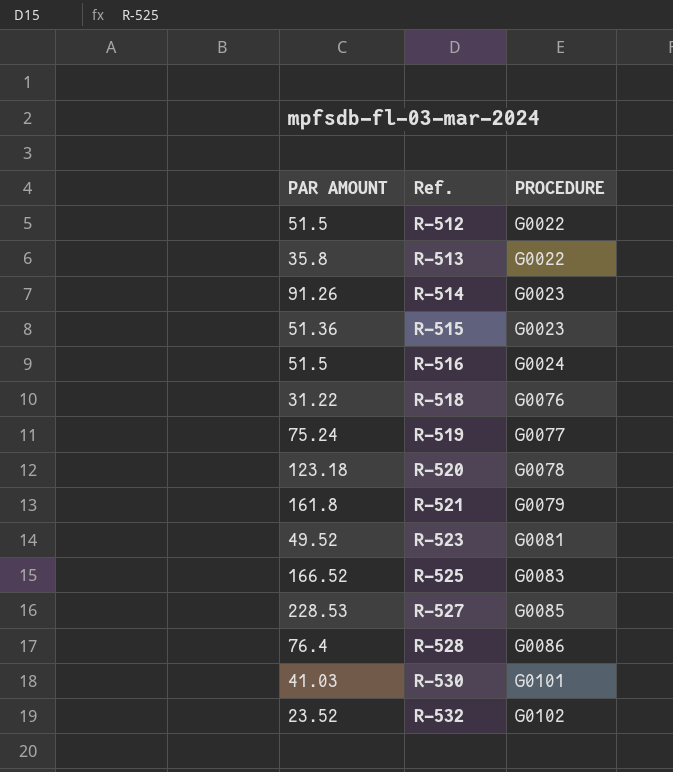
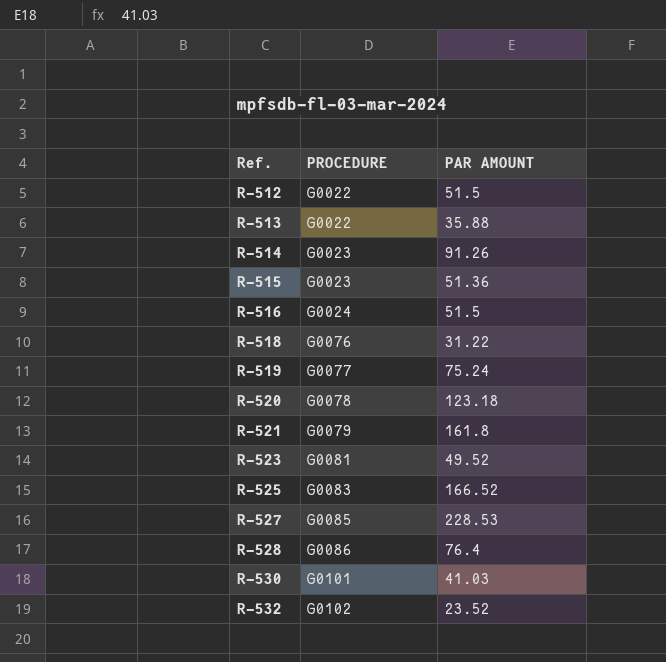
column PAR AMOUNT | position: 1 -> 3
R-513 | PAR AMOUNT: 35.8 -> 35.88

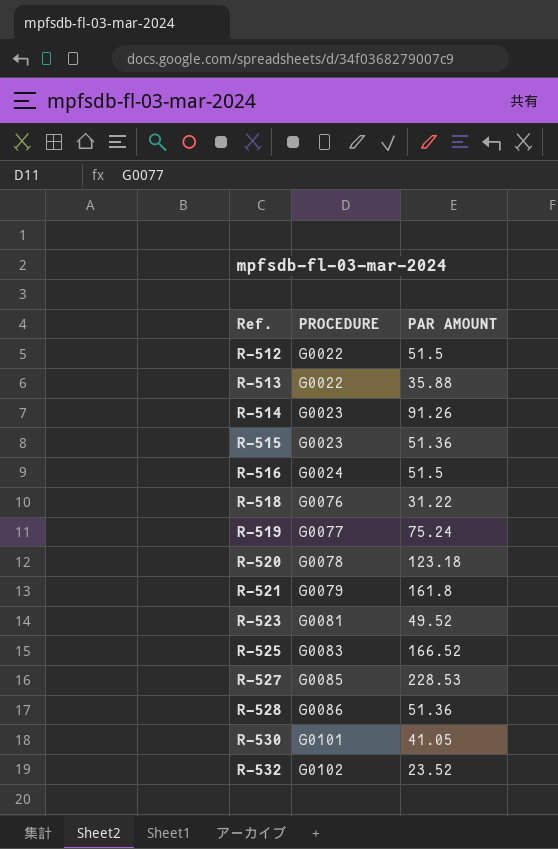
R-528 | PAR AMOUNT: 76.4 -> 51.36
R-530 | PAR AMOUNT: 41.03 -> 41.05

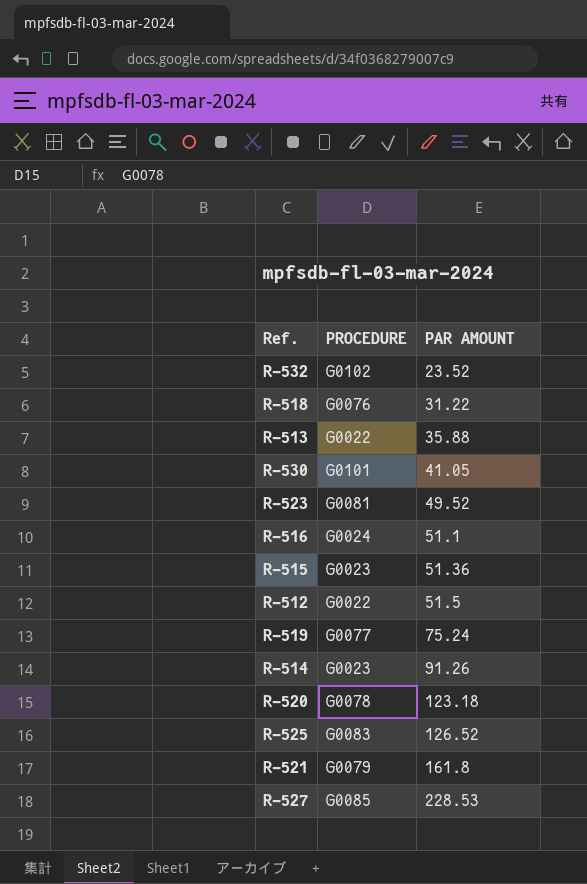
row order: Ref. ascending -> PAR AMOUNT ascending
row R-528: G0086 | 51.36 -> none
R-516 | PAR AMOUNT: 51.5 -> 51.1
R-525 | PAR AMOUNT: 166.52 -> 126.52

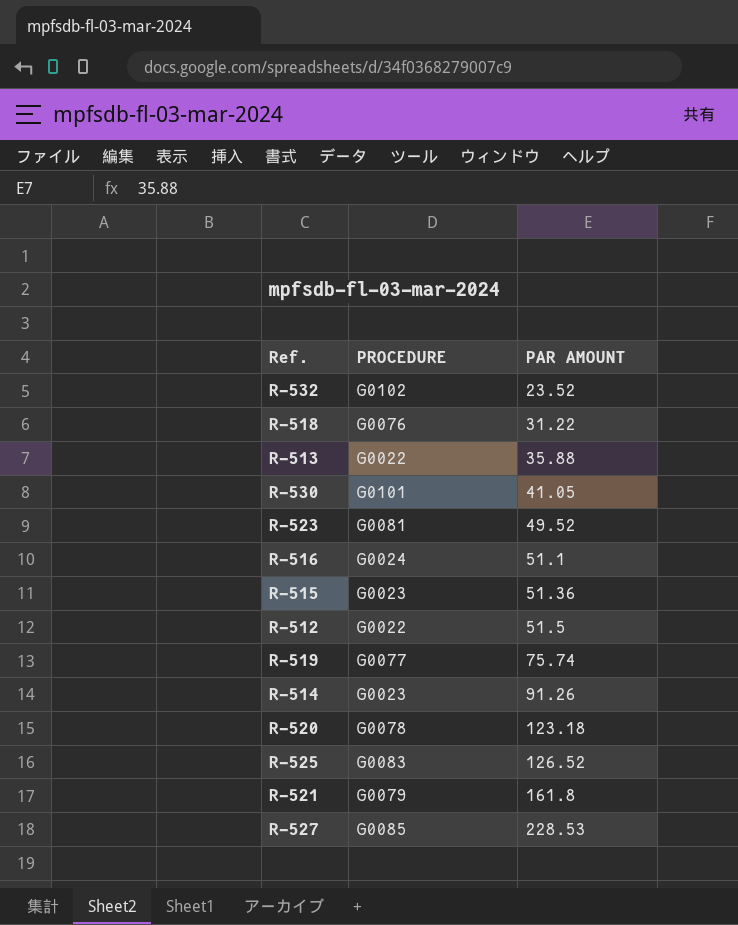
R-519 | PAR AMOUNT: 75.24 -> 75.74

